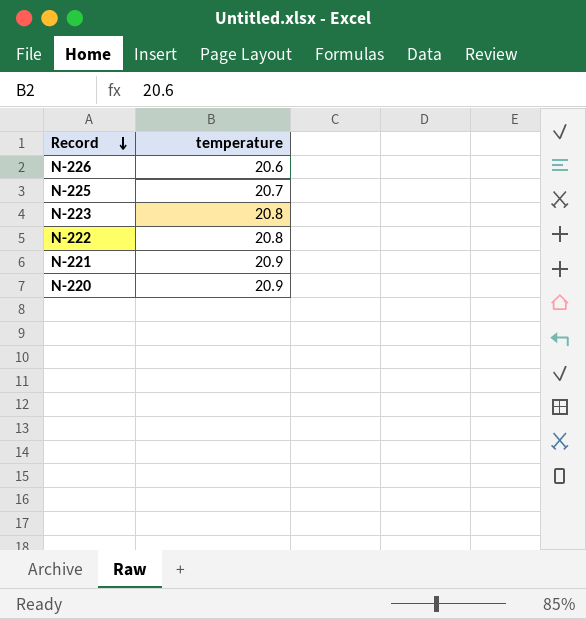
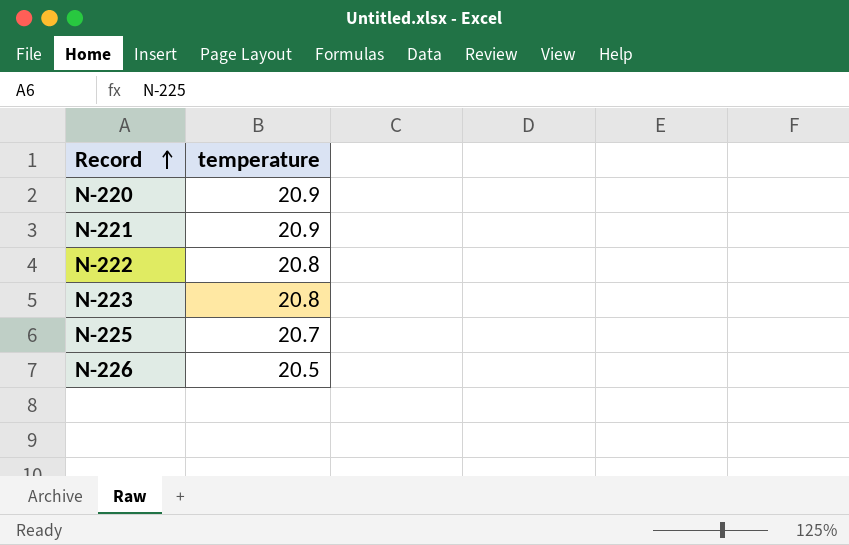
row order: Record descending -> Record ascending
N-226 | temperature: 20.6 -> 20.5

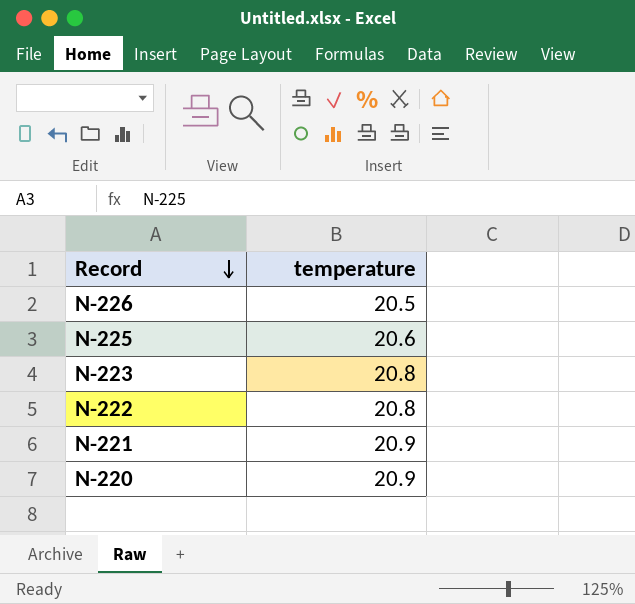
row order: Record ascending -> Record descending
N-225 | temperature: 20.7 -> 20.6

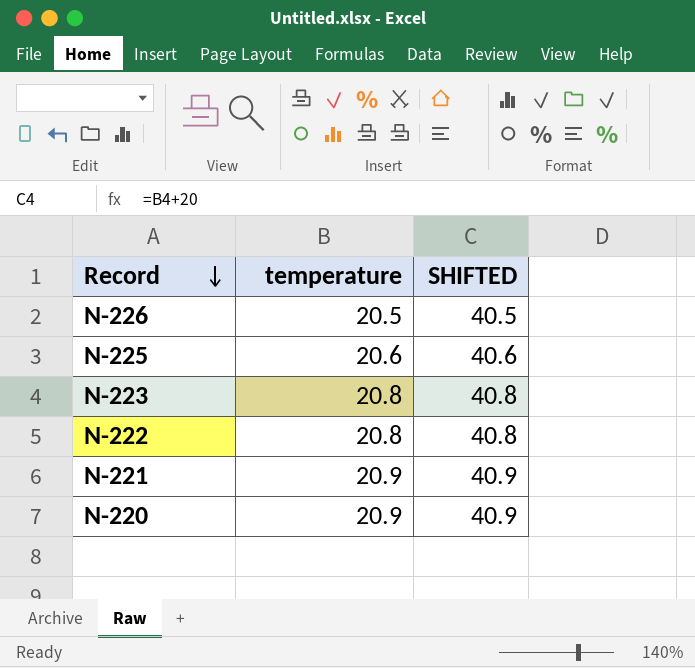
column SHIFTED | formula: none -> [temperature] + 20

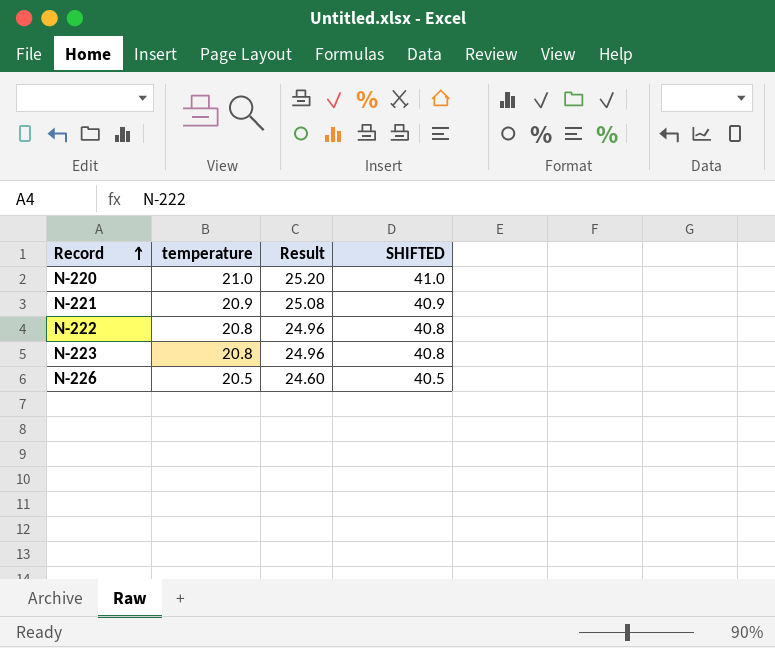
row order: Record descending -> Record ascending
column Result | formula: none -> [temperature] * 1.2
row N-225: 20.6 | 40.6 -> none
N-220 | temperature: 20.9 -> 21.0
N-220 | SHIFTED: 40.9 -> 41.0

